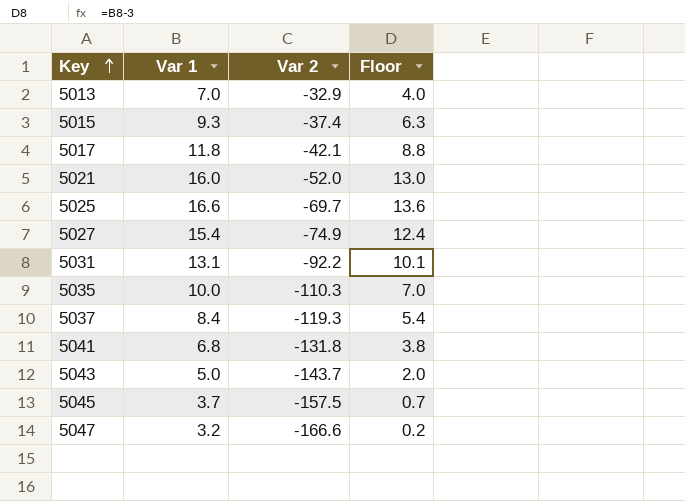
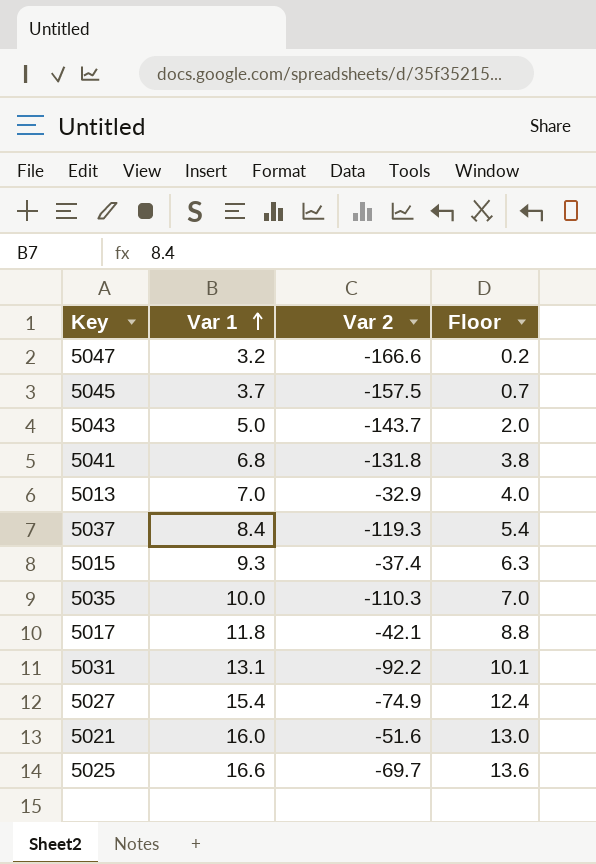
row order: Key ascending -> Var 1 ascending
5021 | Var 2: -52.0 -> -51.6

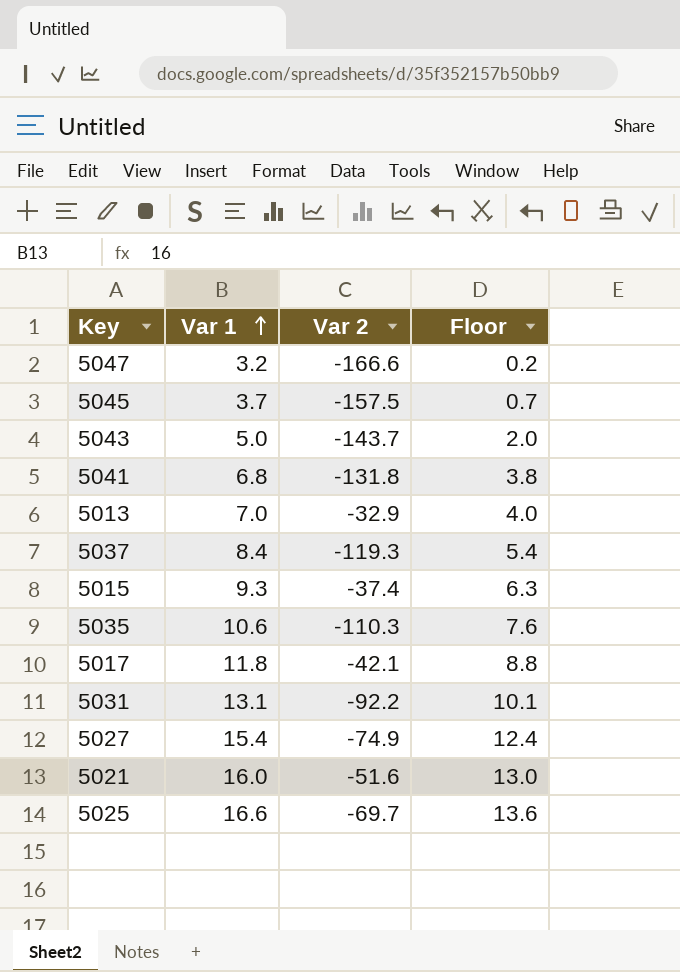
5035 | Var 1: 10.0 -> 10.6
5035 | Floor: 7.0 -> 7.6

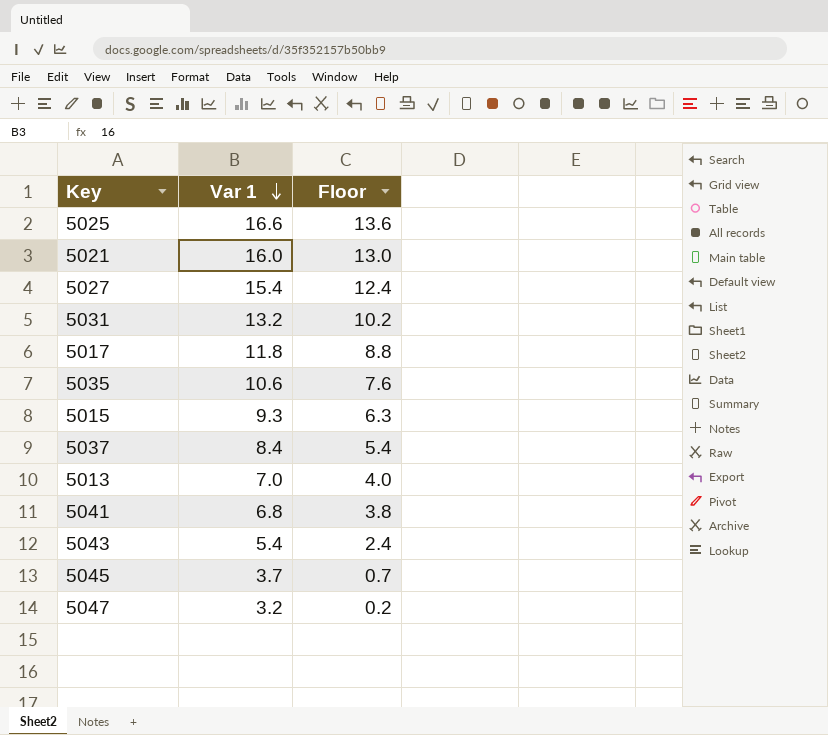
row order: Var 1 ascending -> Var 1 descending
column Var 2 | position: 3 -> none
5031 | Var 1: 13.1 -> 13.2
5031 | Floor: 10.1 -> 10.2
5043 | Var 1: 5.0 -> 5.4
5043 | Floor: 2.0 -> 2.4

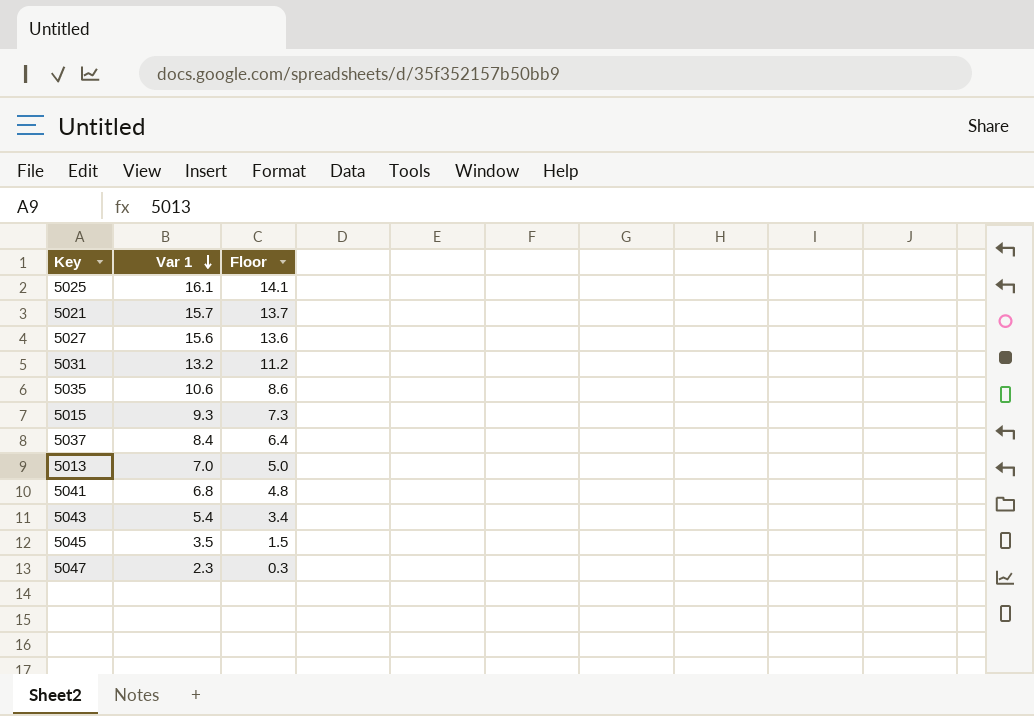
column Floor | formula: [Var 1] - 3 -> [Var 1] - 2
row 5017: 11.8 | 8.8 -> none
5025 | Var 1: 16.6 -> 16.1
5021 | Var 1: 16.0 -> 15.7
5027 | Var 1: 15.4 -> 15.6
5045 | Var 1: 3.7 -> 3.5
5047 | Var 1: 3.2 -> 2.3

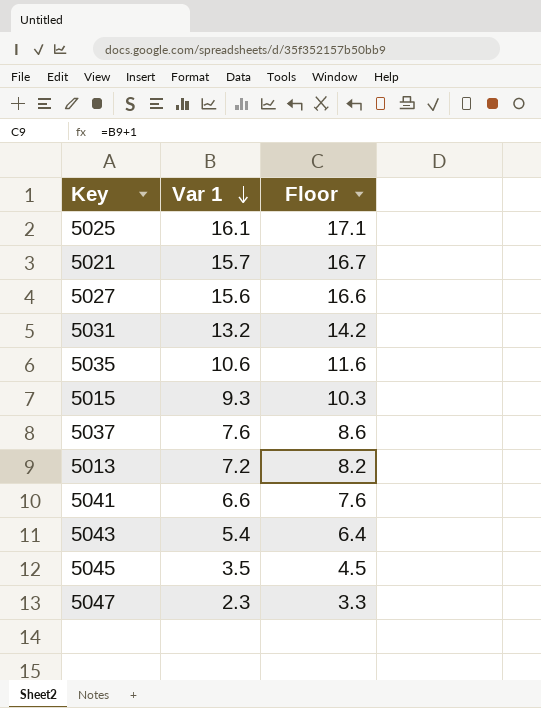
column Floor | formula: [Var 1] - 2 -> [Var 1] + 1
5037 | Var 1: 8.4 -> 7.6
5013 | Var 1: 7.0 -> 7.2
5041 | Var 1: 6.8 -> 6.6

